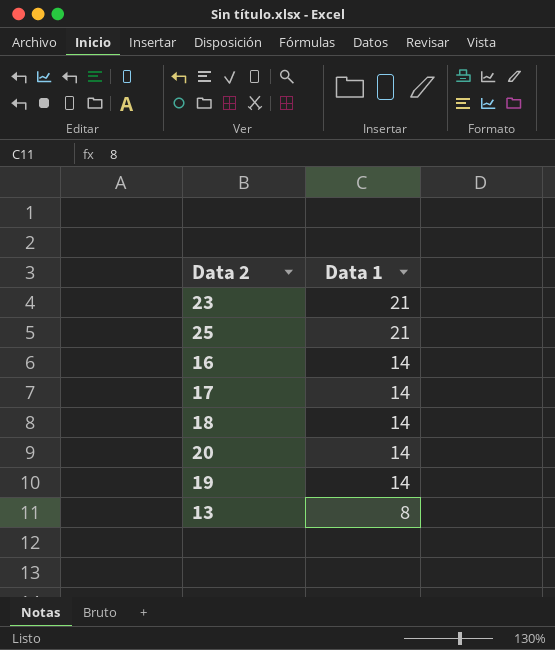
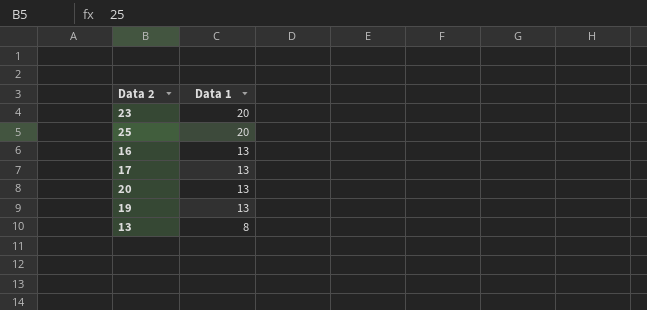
row 18: 14 -> none
23 | Data 1: 21 -> 20
25 | Data 1: 21 -> 20
16 | Data 1: 14 -> 13
17 | Data 1: 14 -> 13
20 | Data 1: 14 -> 13
19 | Data 1: 14 -> 13

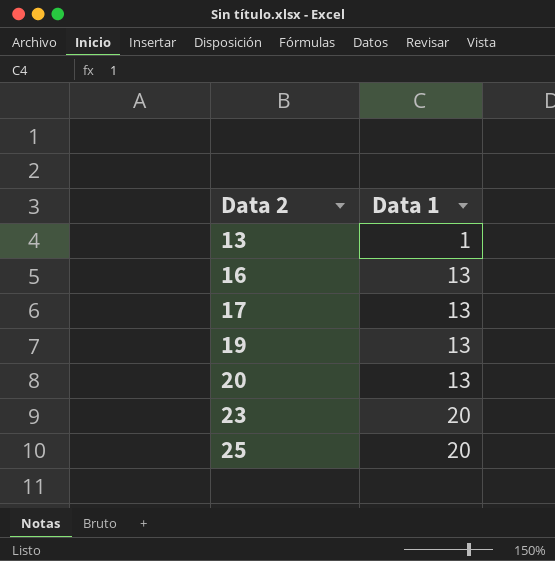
row order: Data 1 descending -> Data 2 ascending
13 | Data 1: 8 -> 1

